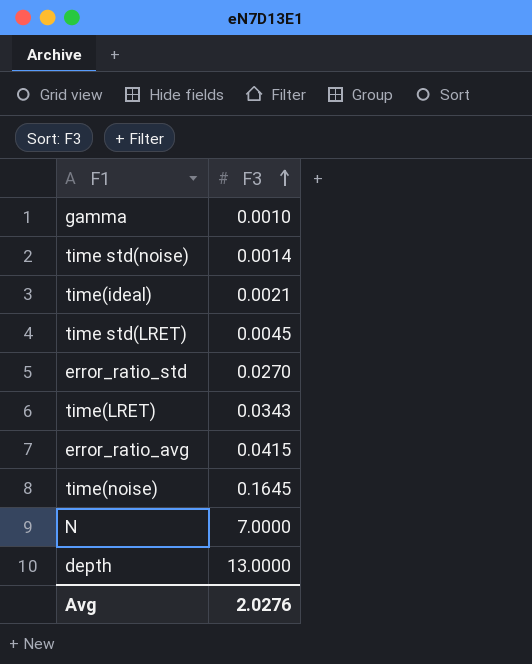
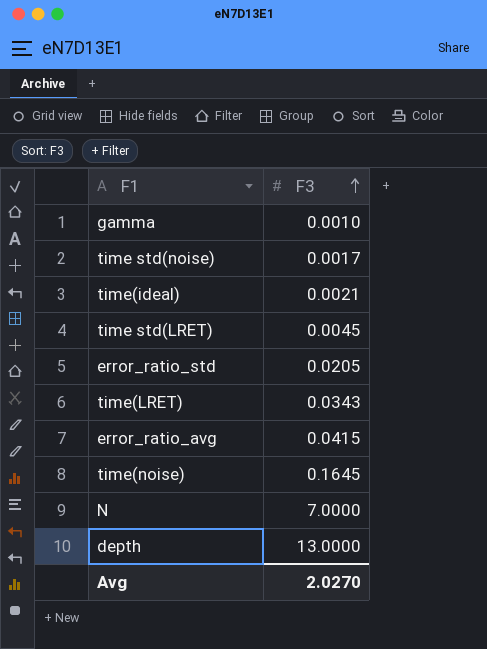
time std(noise) | F3: 0.0014 -> 0.0017
error_ratio_std | F3: 0.0270 -> 0.0205
Avg | F3: 2.0276 -> 2.0270

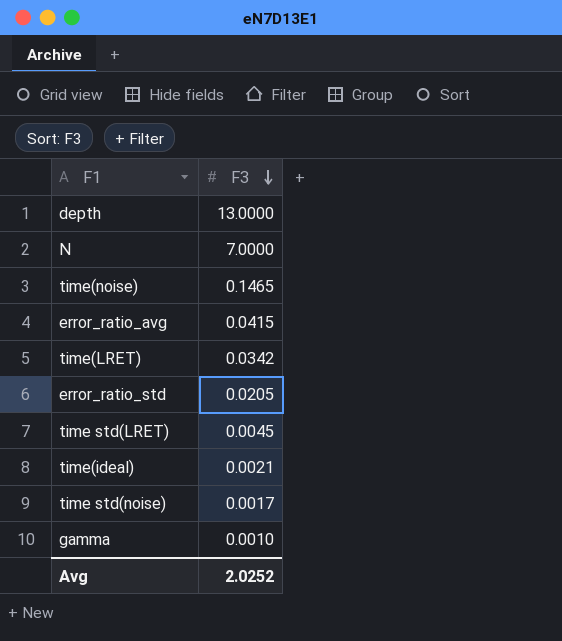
row order: F3 ascending -> F3 descending
time(noise) | F3: 0.1645 -> 0.1465
time(LRET) | F3: 0.0343 -> 0.0342
Avg | F3: 2.0270 -> 2.0252

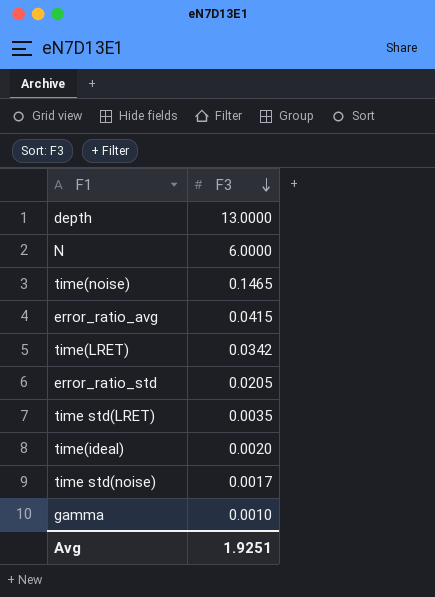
N | F3: 7.0000 -> 6.0000
time std(LRET) | F3: 0.0045 -> 0.0035
time(ideal) | F3: 0.0021 -> 0.0020
Avg | F3: 2.0252 -> 1.9251

